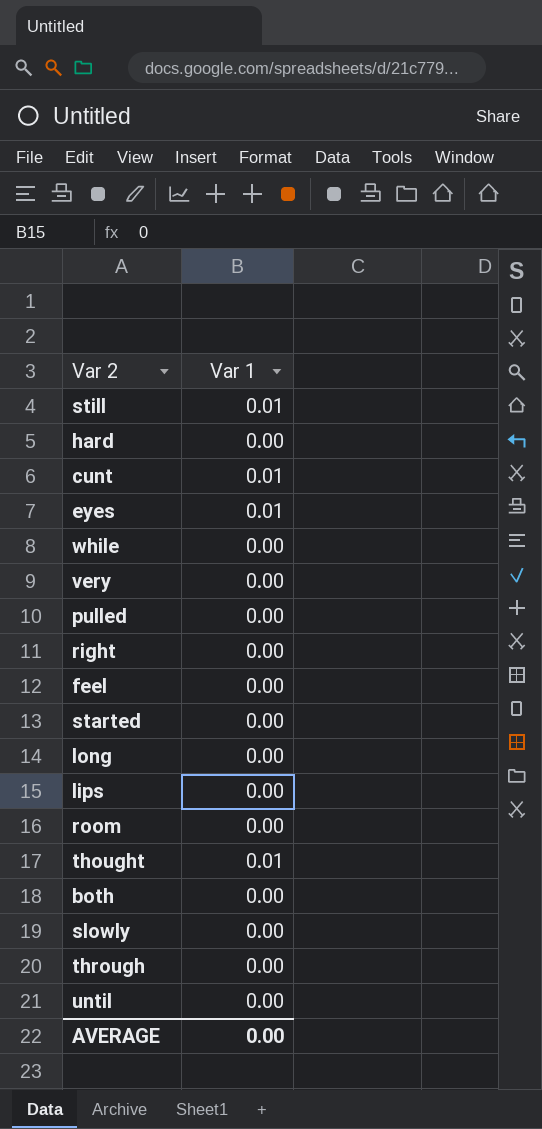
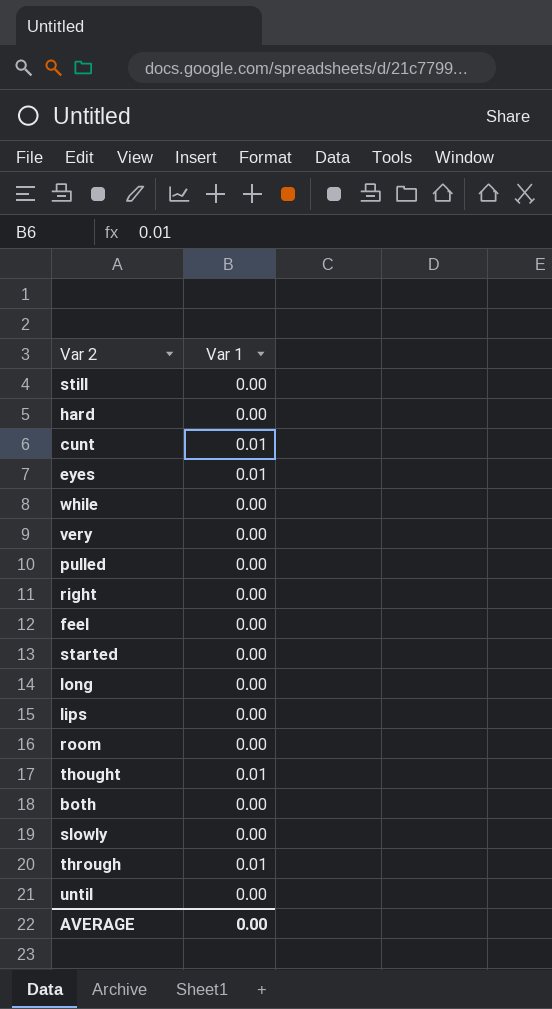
still | Var 1: 0.01 -> 0.00
through | Var 1: 0.00 -> 0.01

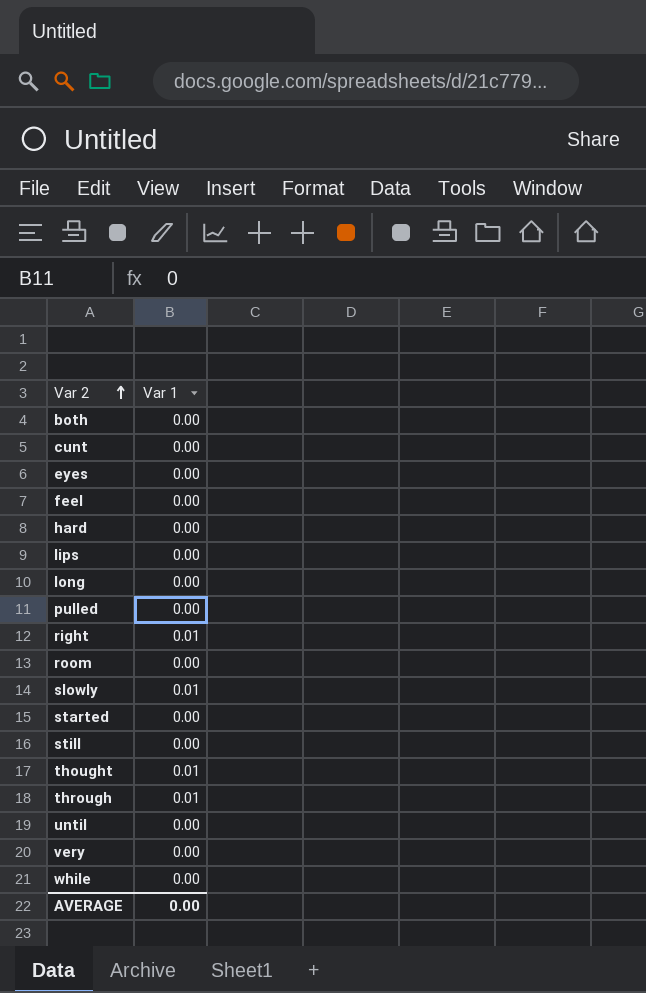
row order: none -> Var 2 ascending
cunt | Var 1: 0.01 -> 0.00
eyes | Var 1: 0.01 -> 0.00
right | Var 1: 0.00 -> 0.01
slowly | Var 1: 0.00 -> 0.01

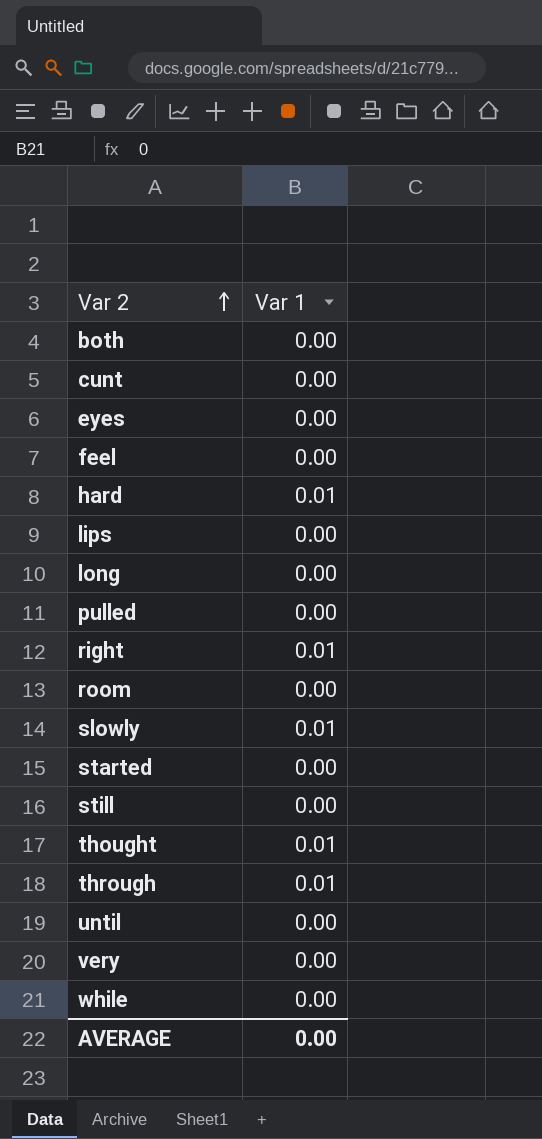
hard | Var 1: 0.00 -> 0.01

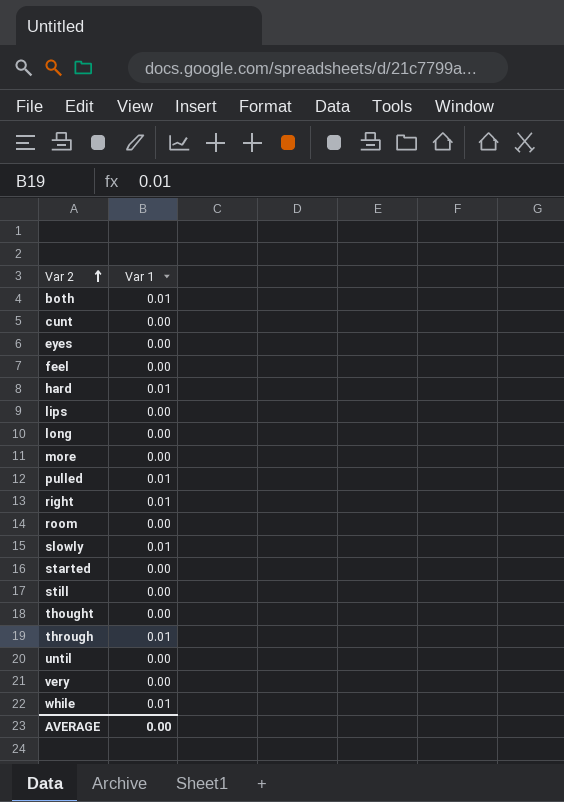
both | Var 1: 0.00 -> 0.01
row more: none -> 0.00
pulled | Var 1: 0.00 -> 0.01
thought | Var 1: 0.01 -> 0.00
while | Var 1: 0.00 -> 0.01

